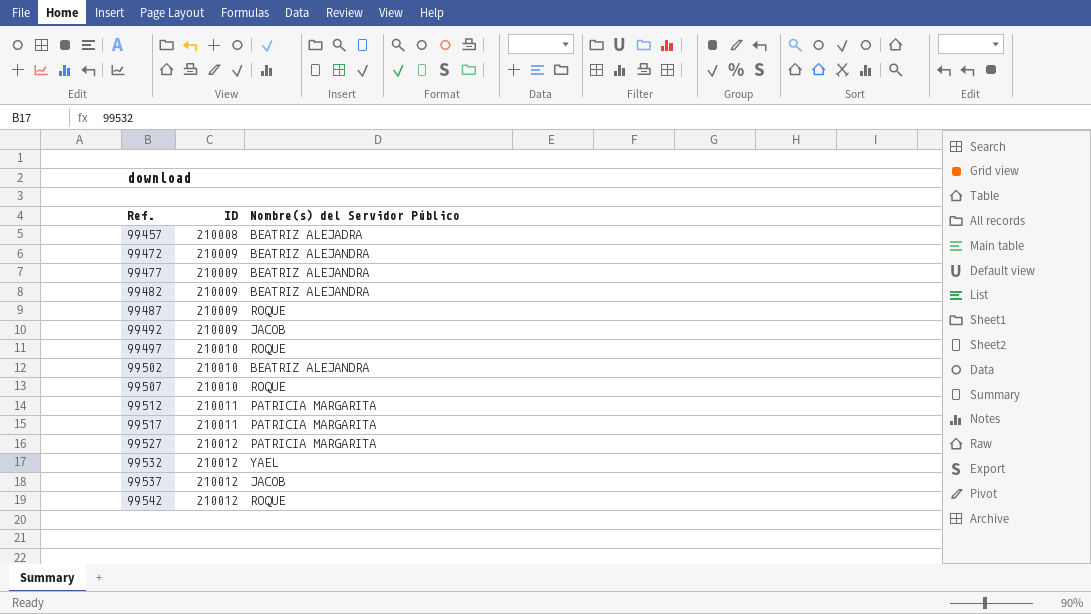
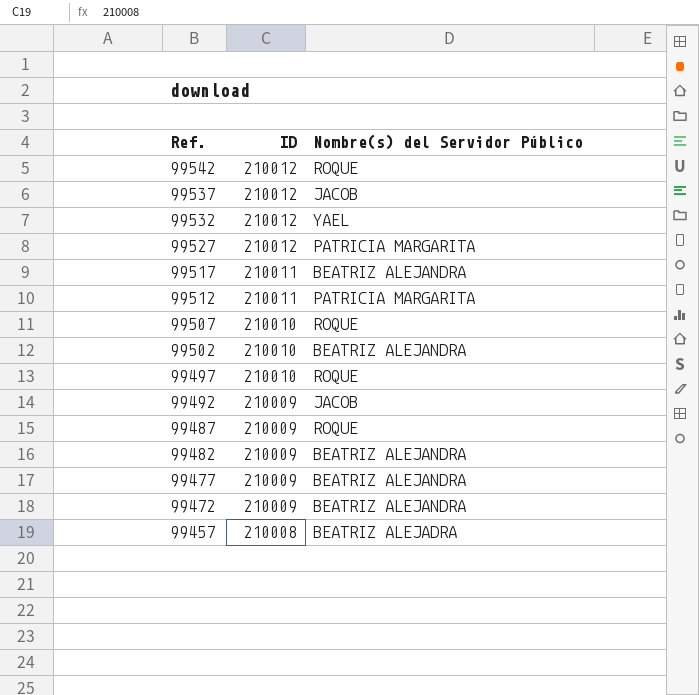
row order: Ref. ascending -> Ref. descending
99517 | Nombre(s) del Servidor Público: PATRICIA MARGARITA -> BEATRIZ ALEJANDRA

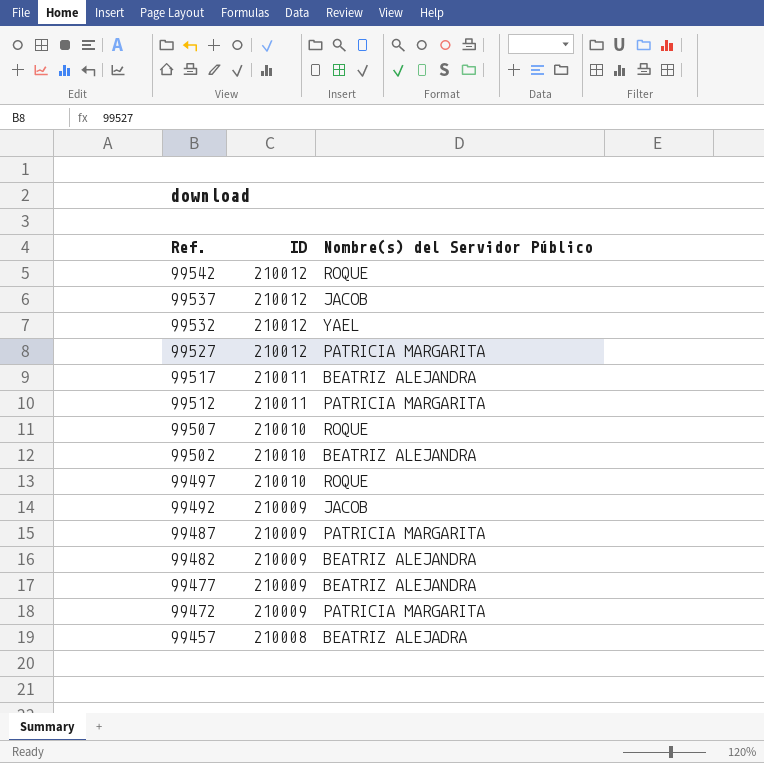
99487 | Nombre(s) del Servidor Público: ROQUE -> PATRICIA MARGARITA
99472 | Nombre(s) del Servidor Público: BEATRIZ ALEJANDRA -> PATRICIA MARGARITA

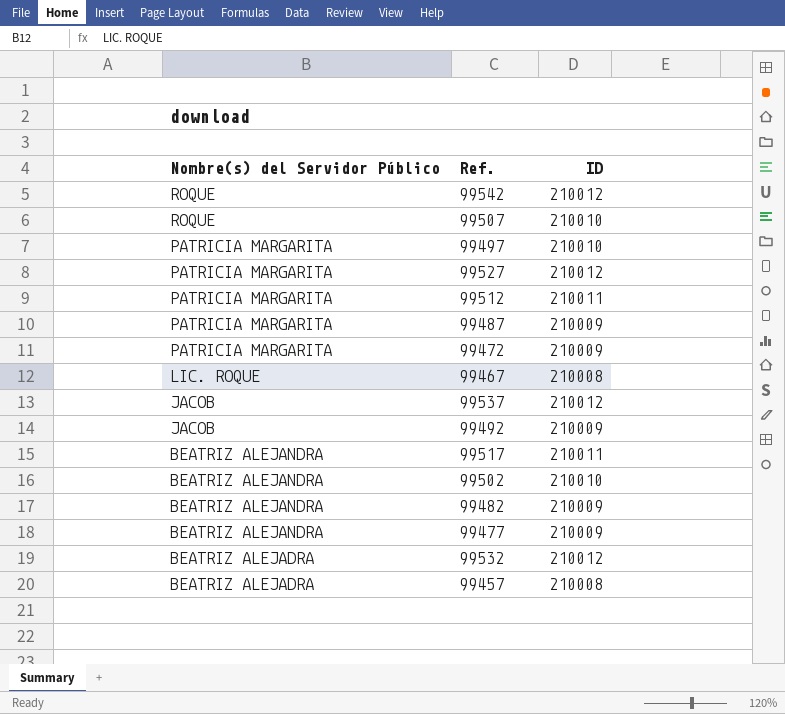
row order: Ref. descending -> Nombre(s) del Servidor Público descending
column Nombre(s) del Servidor Público | position: 3 -> 1
99497 | Nombre(s) del Servidor Público: ROQUE -> PATRICIA MARGARITA
row 99467: none -> LIC. ROQUE | 210008
99532 | Nombre(s) del Servidor Público: YAEL -> BEATRIZ ALEJADRA

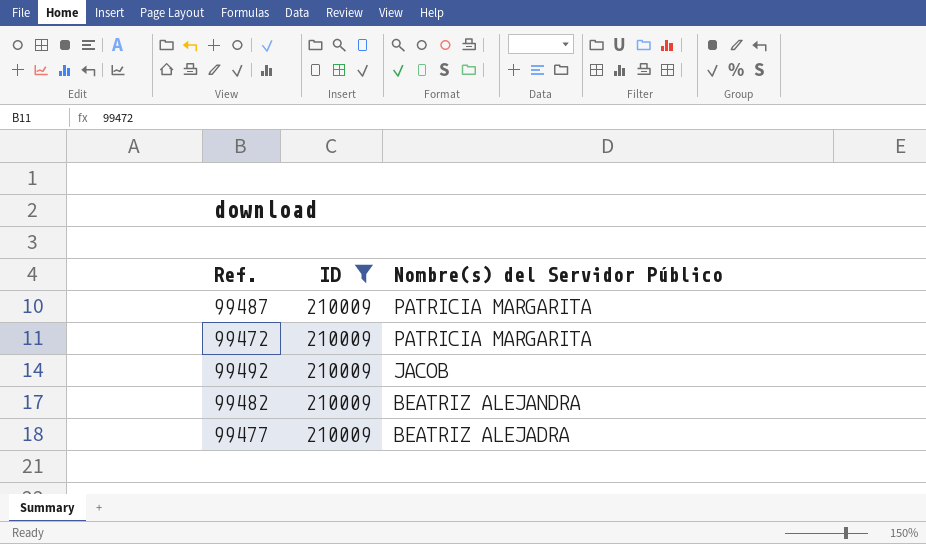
filter: none -> ID = 210009
column Nombre(s) del Servidor Público | position: 1 -> 3
99477 | Nombre(s) del Servidor Público: BEATRIZ ALEJANDRA -> BEATRIZ ALEJADRA

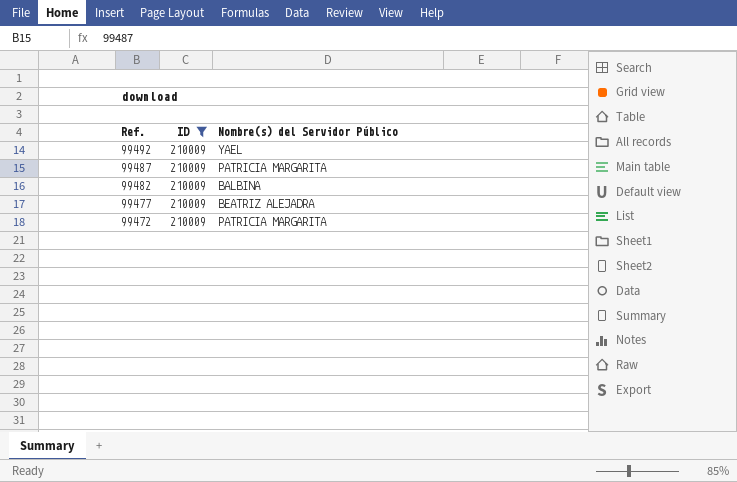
row order: Nombre(s) del Servidor Público descending -> Ref. descending
99492 | Nombre(s) del Servidor Público: JACOB -> YAEL
99482 | Nombre(s) del Servidor Público: BEATRIZ ALEJANDRA -> BALBINA

